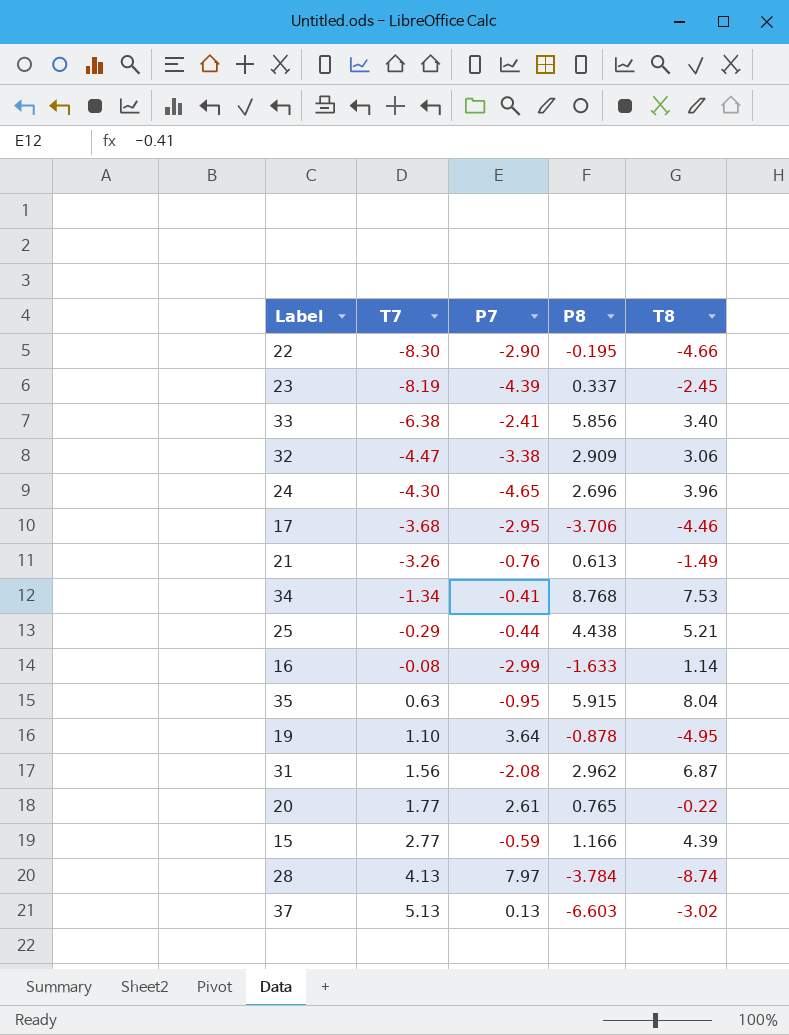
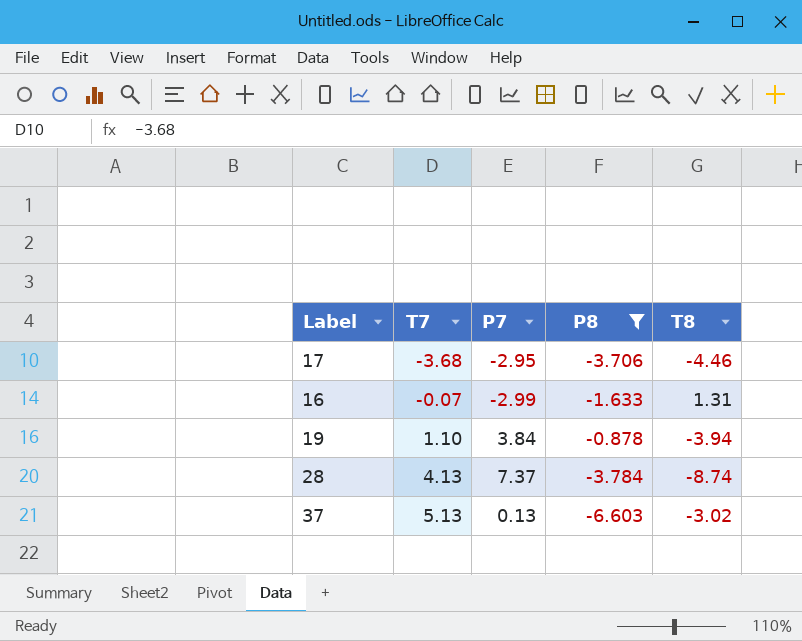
filter: none -> P8 <= -0.878
16 | T7: -0.08 -> -0.07
16 | T8: 1.14 -> 1.31
19 | P7: 3.64 -> 3.84
19 | T8: -4.95 -> -3.94
28 | P7: 7.97 -> 7.37

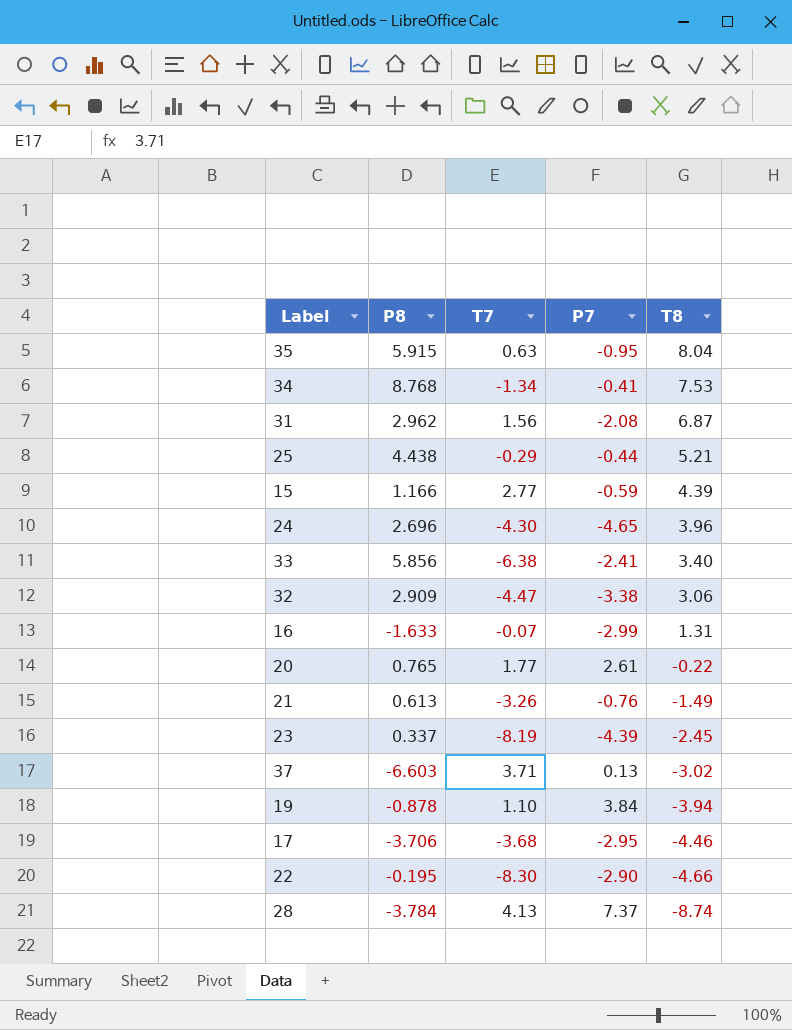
filter: P8 <= -0.878 -> none
row order: T7 ascending -> T8 descending
column P8 | position: 4 -> 2
37 | T7: 5.13 -> 3.71

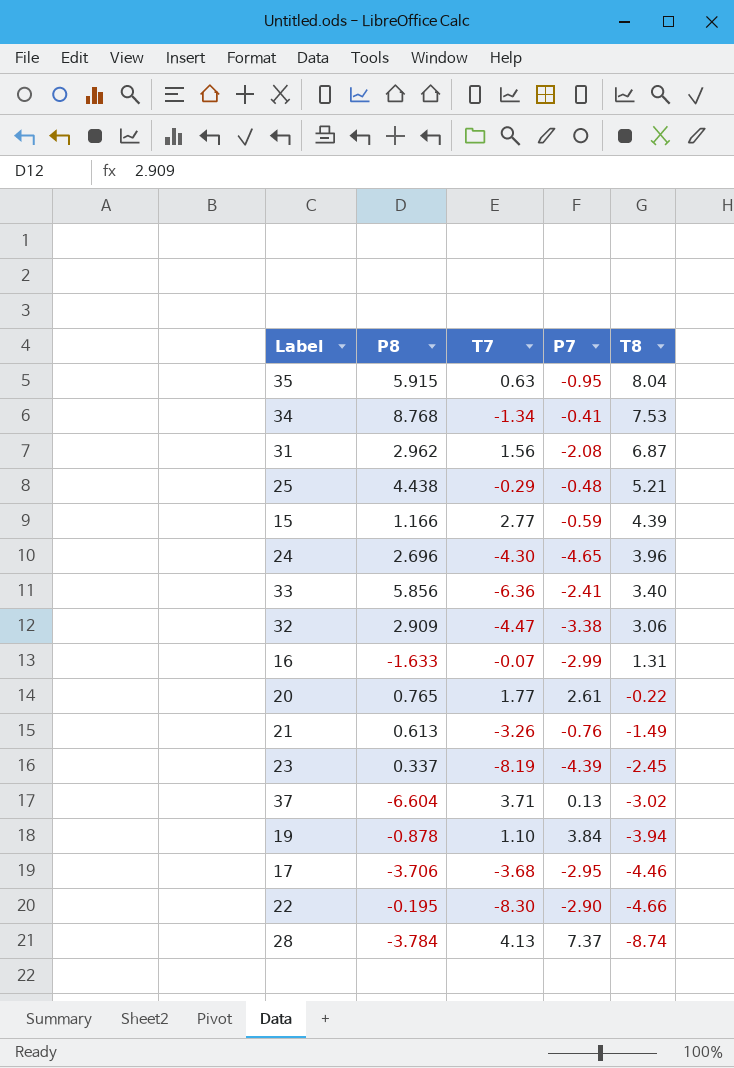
25 | P7: -0.44 -> -0.48
33 | T7: -6.38 -> -6.36
37 | P8: -6.603 -> -6.604

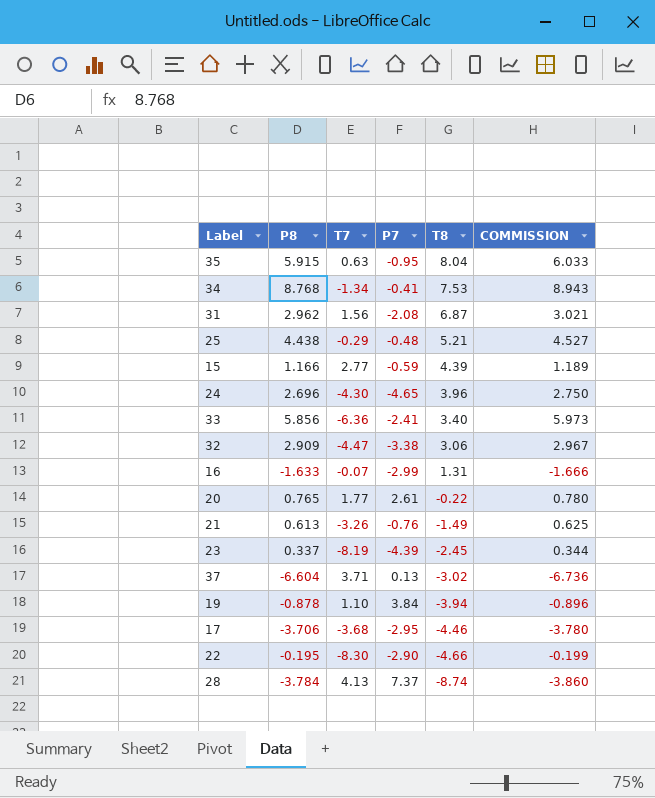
column COMMISSION | formula: none -> [P8] * 1.02

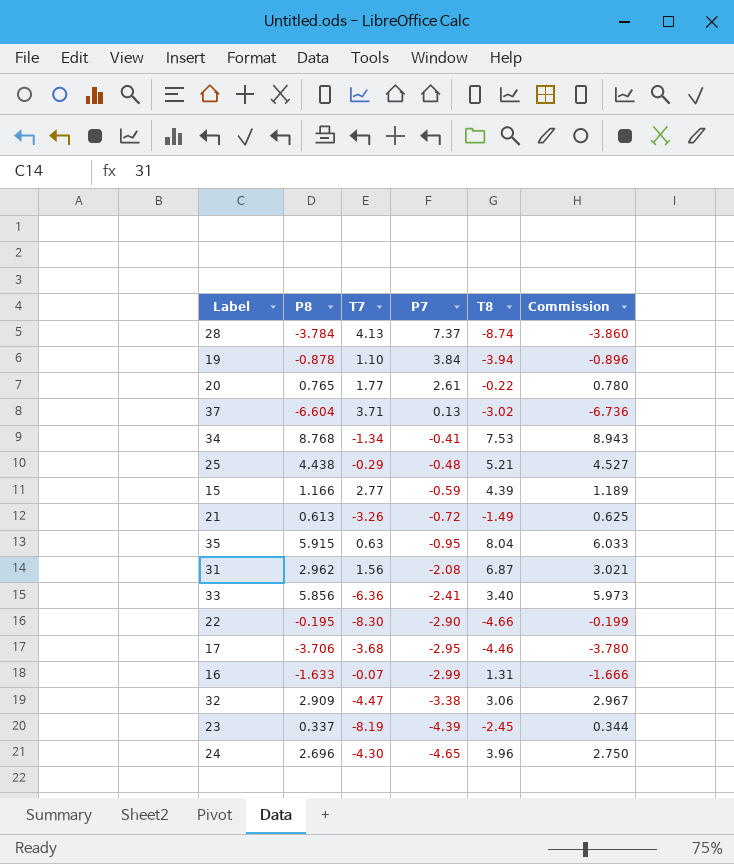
row order: T8 descending -> P7 descending
column name: COMMISSION -> Commission
21 | P7: -0.76 -> -0.72

